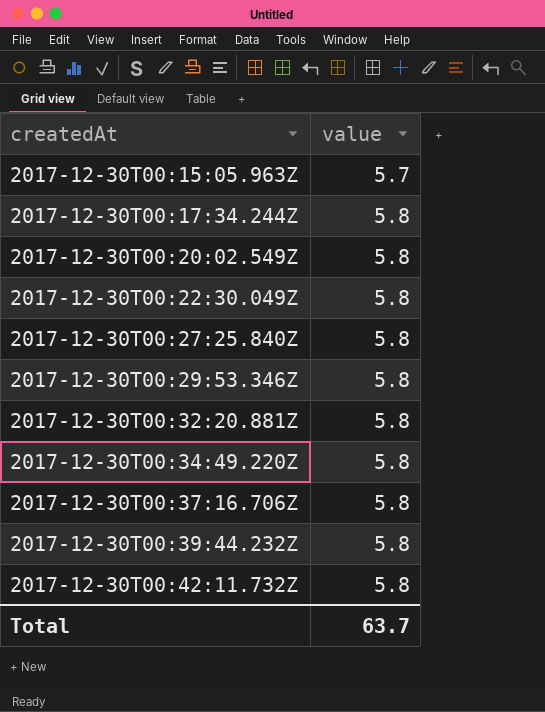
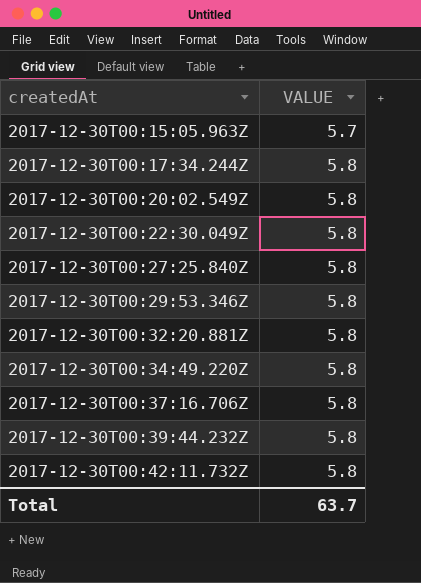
column name: value -> VALUE

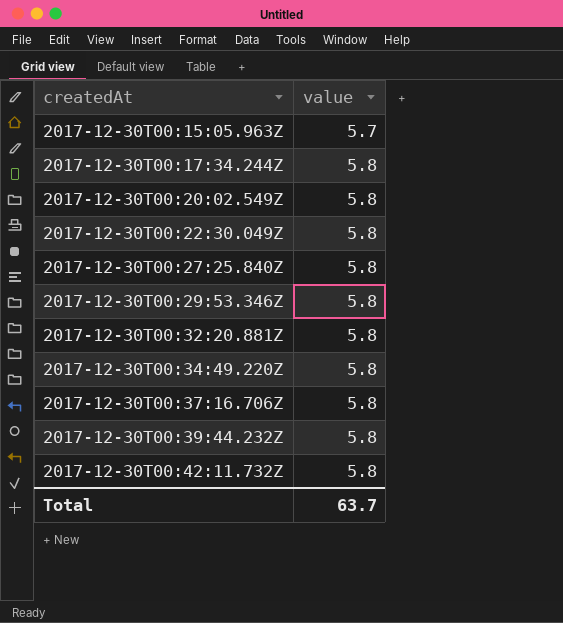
column name: VALUE -> value

